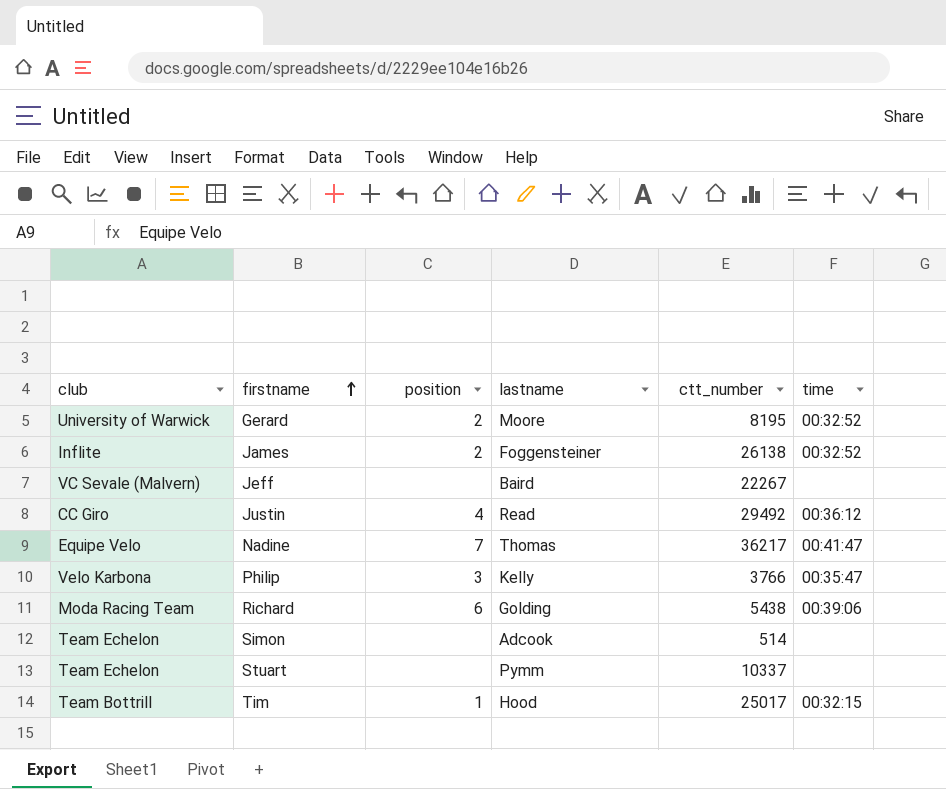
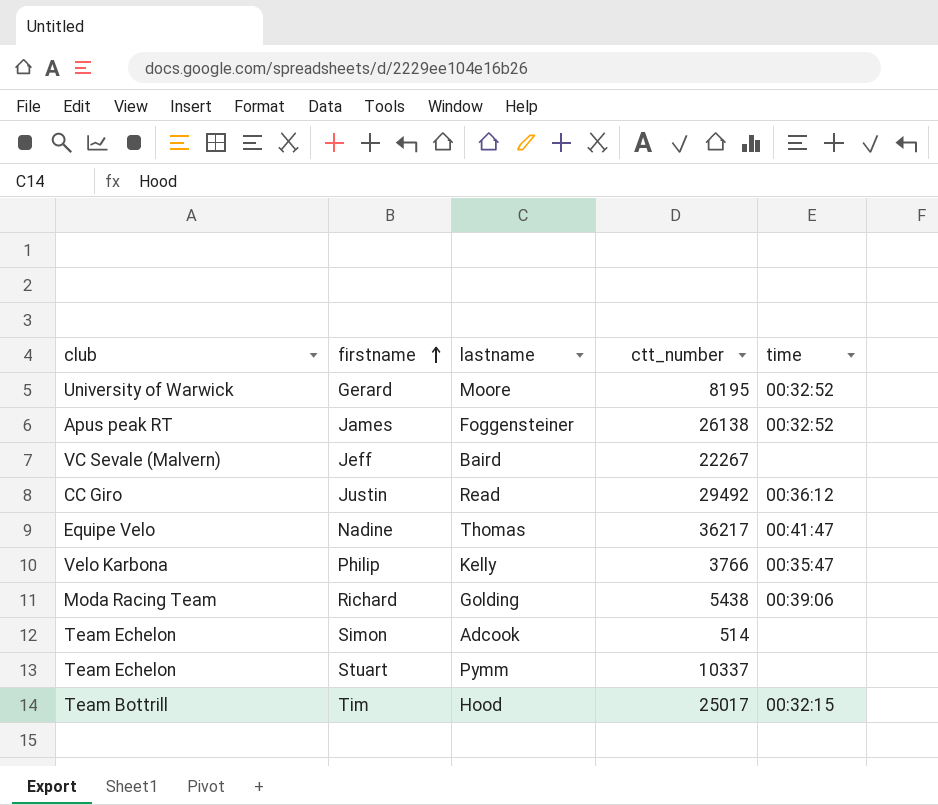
column position | position: 3 -> none
James | club: Inflite -> Apus peak RT

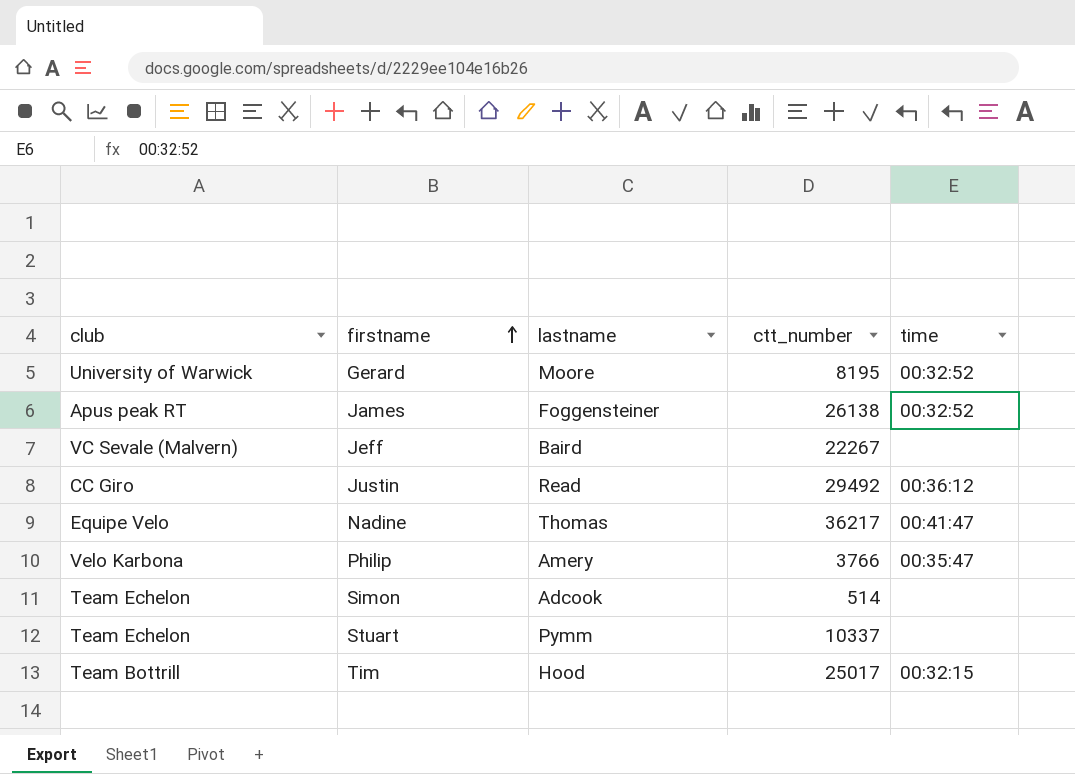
row Richard: Moda Racing Team | Golding | 5438 | 00:39:06 -> none
Philip | lastname: Kelly -> Amery

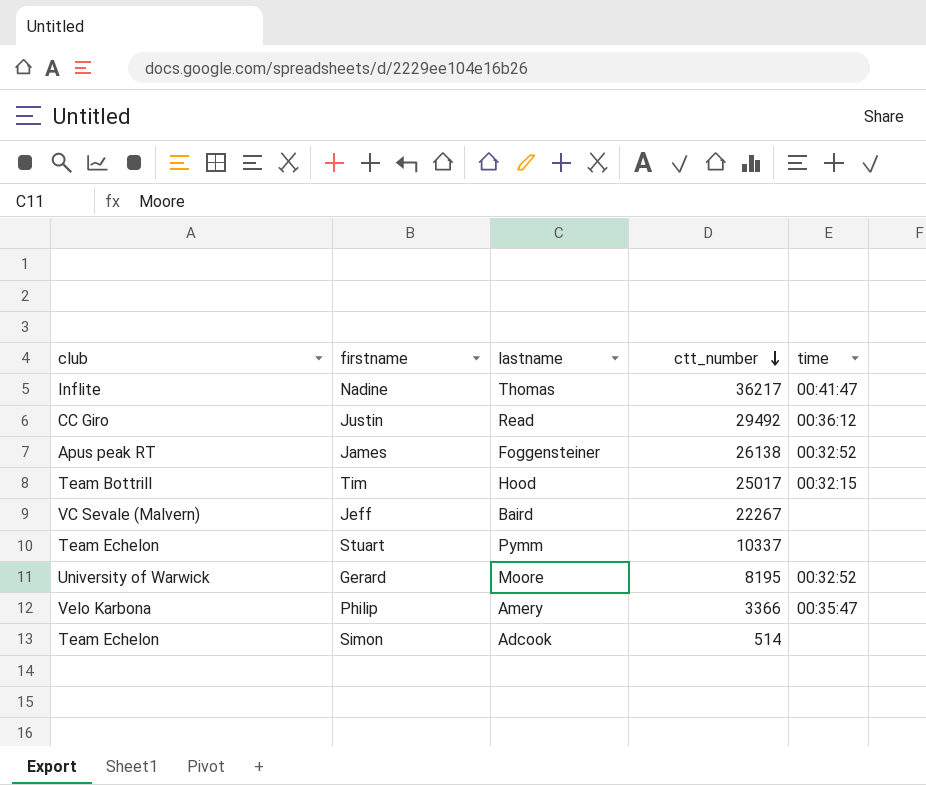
row order: firstname ascending -> ctt_number descending
Nadine | club: Equipe Velo -> Inflite
Philip | ctt_number: 3766 -> 3366

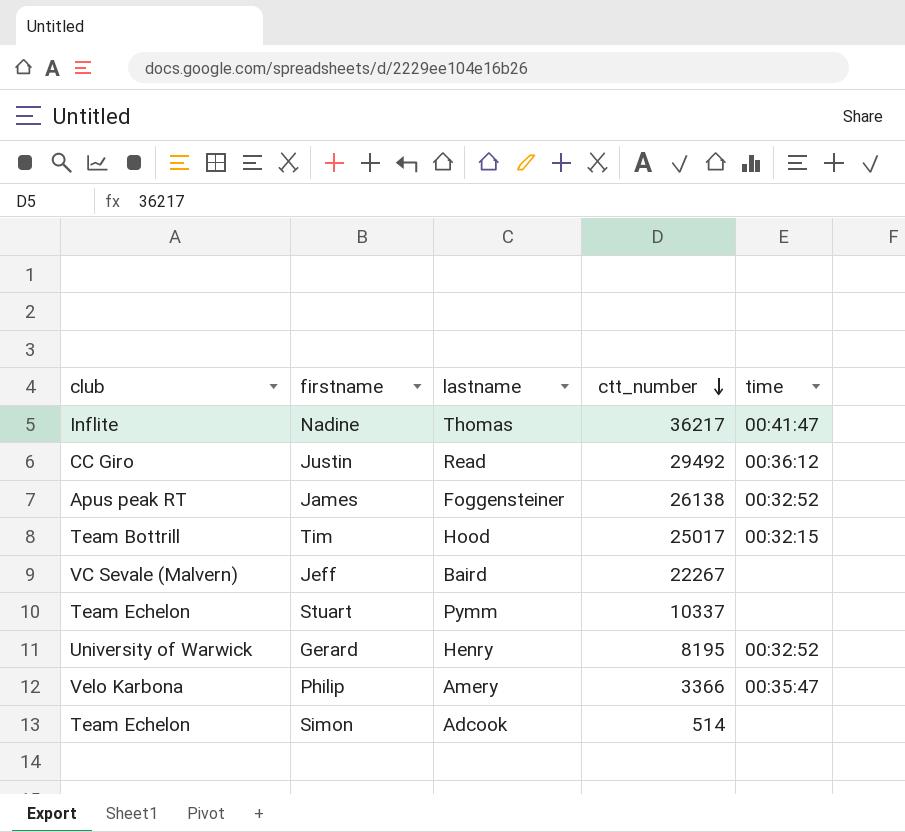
Gerard | lastname: Moore -> Henry

